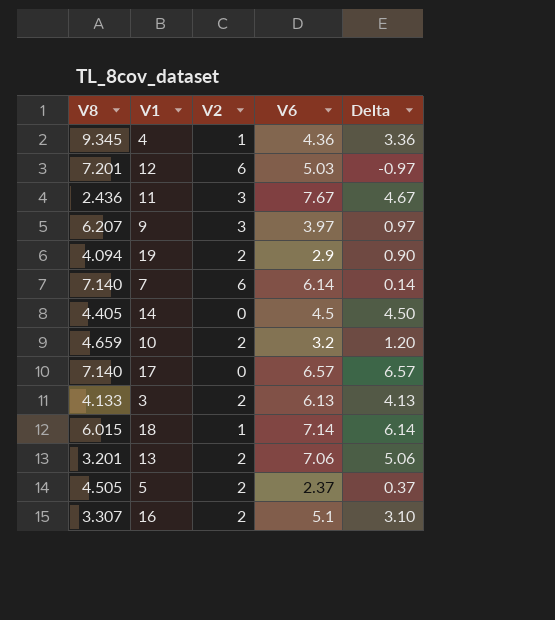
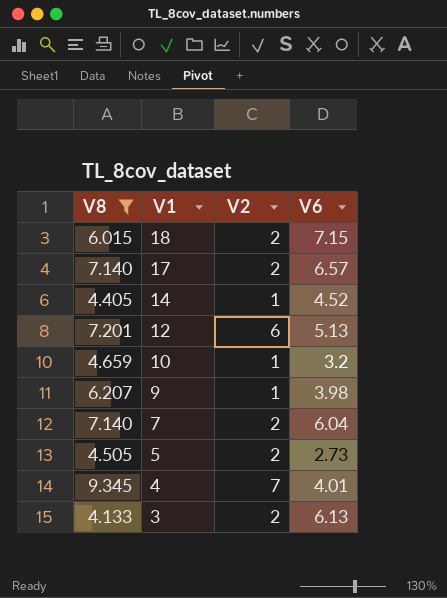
filter: none -> V8 >= 4.133
row order: none -> V1 descending
column Delta | formula: [V6] - [V2] -> none
18 | V2: 1 -> 2
18 | V6: 7.14 -> 7.15
17 | V2: 0 -> 2
14 | V2: 0 -> 1
14 | V6: 4.5 -> 4.52
12 | V6: 5.03 -> 5.13
10 | V2: 2 -> 1
9 | V2: 3 -> 1
9 | V6: 3.97 -> 3.98
7 | V2: 6 -> 2
7 | V6: 6.14 -> 6.04
5 | V6: 2.37 -> 2.73
4 | V2: 1 -> 7
4 | V6: 4.36 -> 4.01

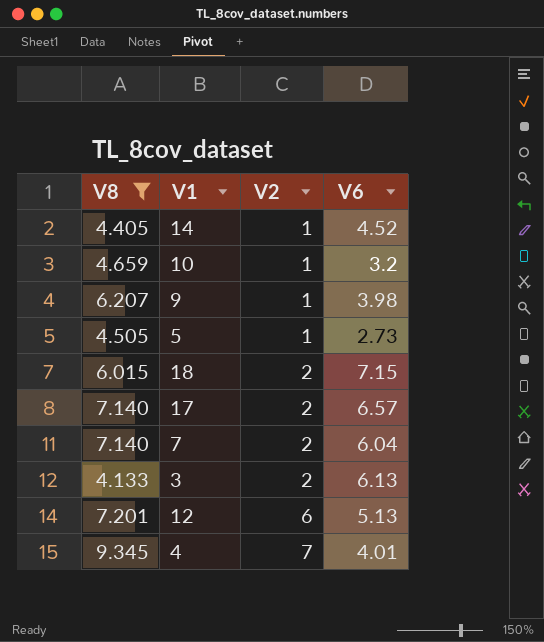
row order: V1 descending -> V2 ascending
5 | V2: 2 -> 1

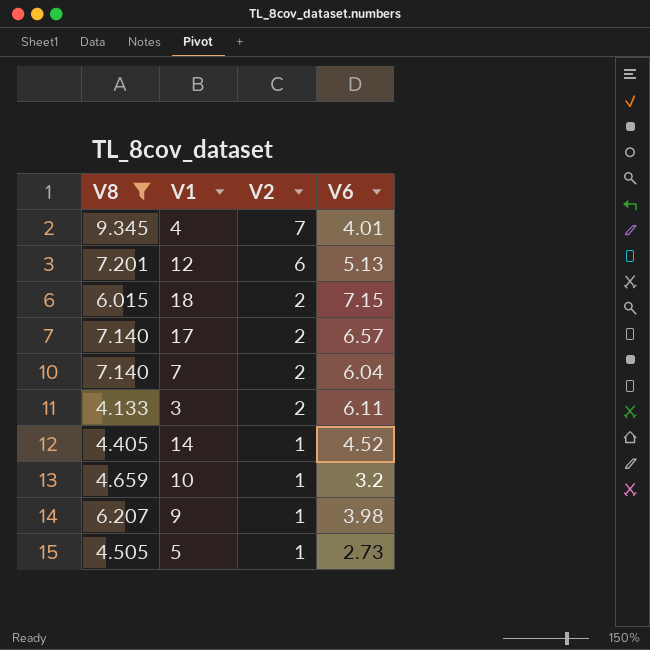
row order: V2 ascending -> V2 descending
3 | V6: 6.13 -> 6.11

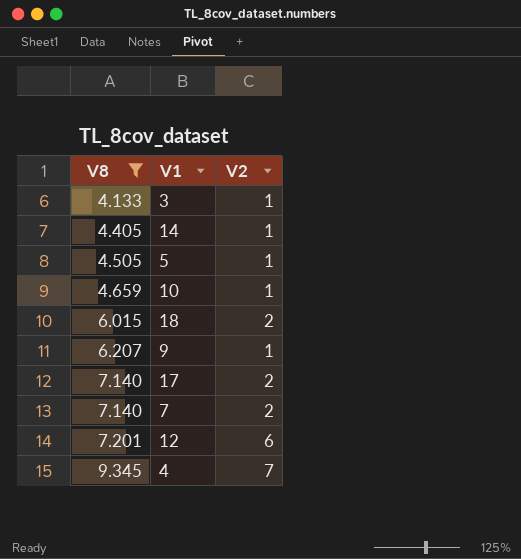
row order: V2 descending -> V8 ascending
column V6 | position: 4 -> none
3 | V2: 2 -> 1

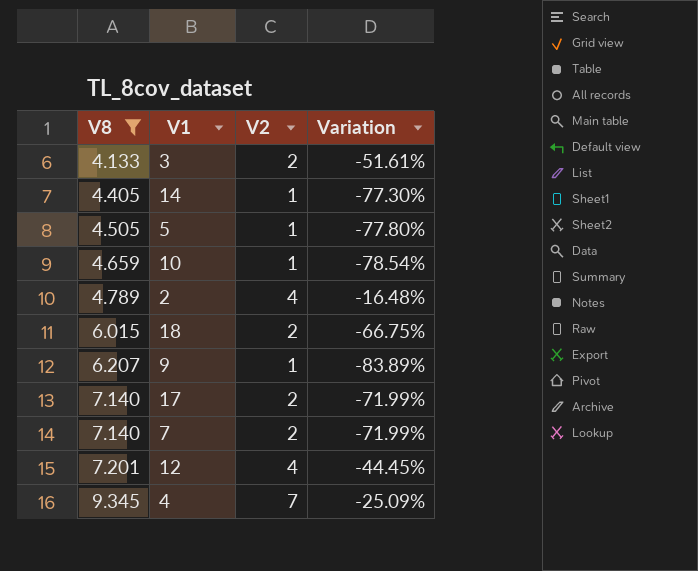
column Variation | formula: none -> ([V2] - [V8]) / [V8]
3 | V2: 1 -> 2
row 2: none -> 4.789 | 4 | -16.48%
12 | V2: 6 -> 4

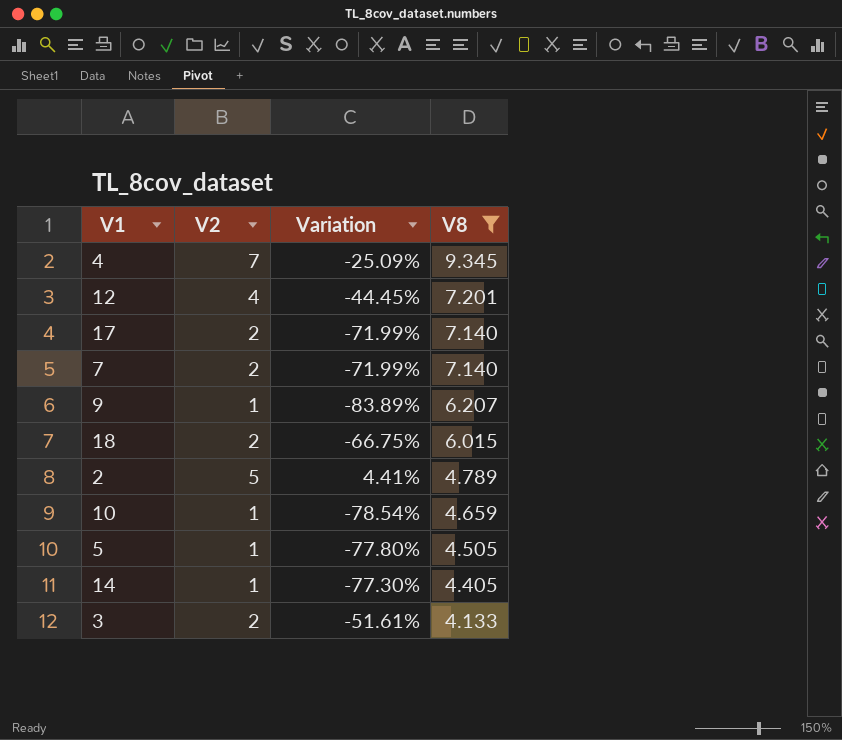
row order: V8 ascending -> V8 descending
column V8 | position: 1 -> 4
2 | V2: 4 -> 5
2 | Variation: -16.48% -> 4.41%

